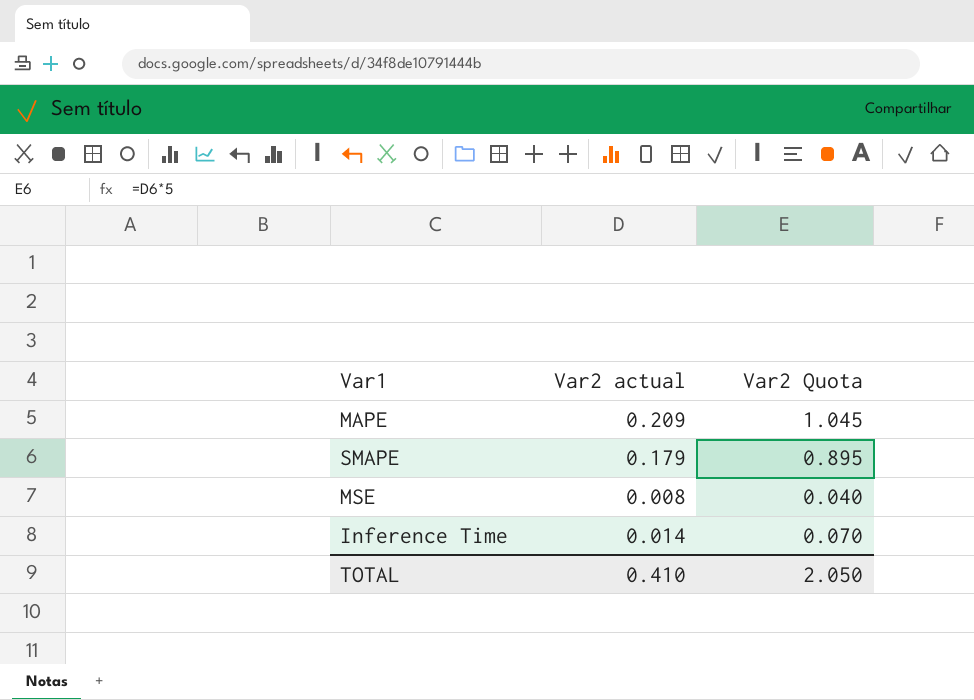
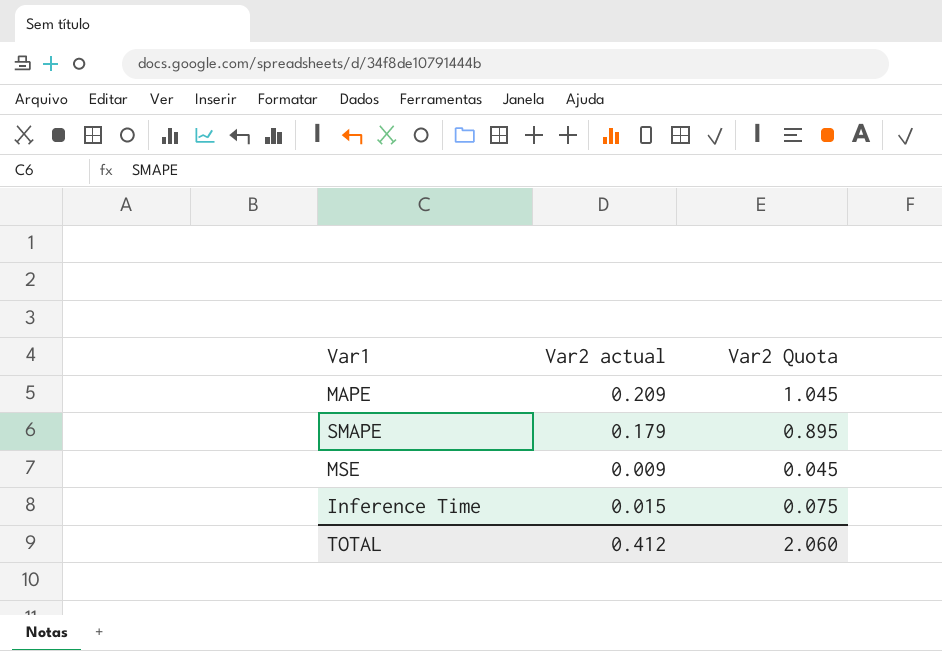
MSE | Var2 actual: 0.008 -> 0.009
MSE | Var2 Quota: 0.040 -> 0.045
Inference Time | Var2 actual: 0.014 -> 0.015
Inference Time | Var2 Quota: 0.070 -> 0.075
TOTAL | Var2 actual: 0.410 -> 0.412
TOTAL | Var2 Quota: 2.050 -> 2.060

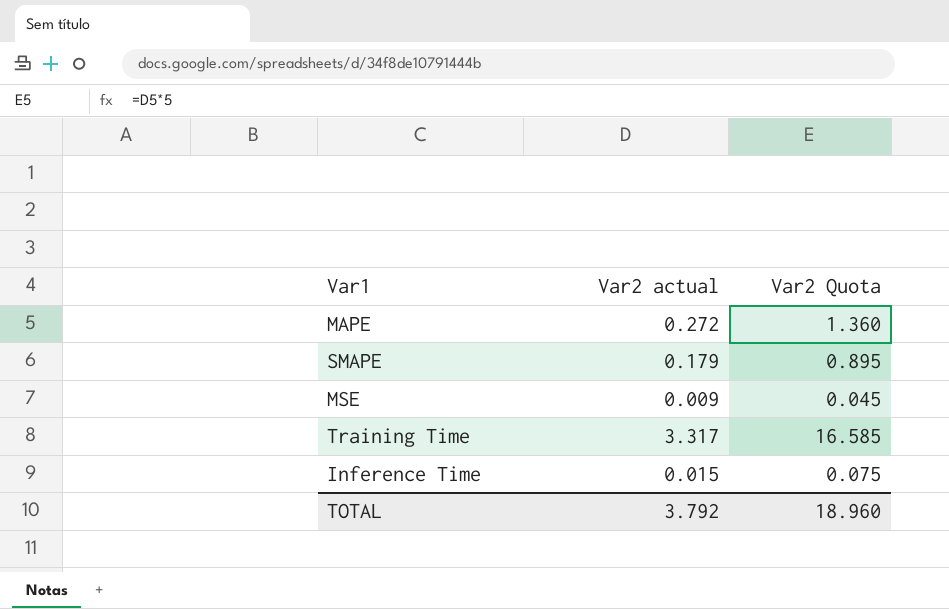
MAPE | Var2 actual: 0.209 -> 0.272
MAPE | Var2 Quota: 1.045 -> 1.360
row Training Time: none -> 3.317 | 16.585
TOTAL | Var2 actual: 0.412 -> 3.792
TOTAL | Var2 Quota: 2.060 -> 18.960

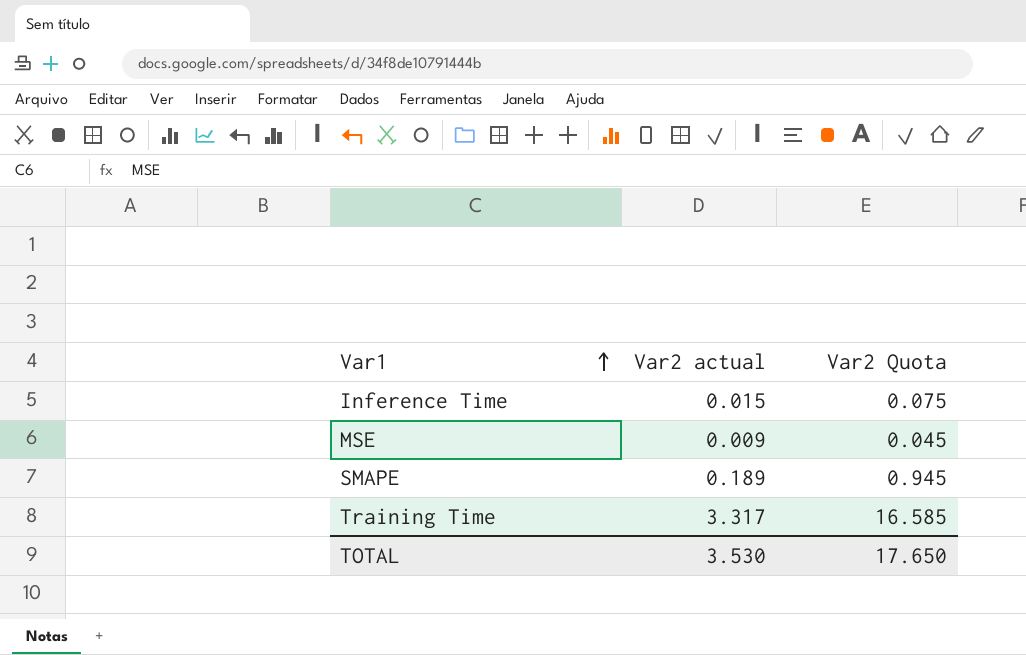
row order: none -> Var1 ascending
row MAPE: 0.272 | 1.360 -> none
SMAPE | Var2 actual: 0.179 -> 0.189
SMAPE | Var2 Quota: 0.895 -> 0.945
TOTAL | Var2 actual: 3.792 -> 3.530
TOTAL | Var2 Quota: 18.960 -> 17.650

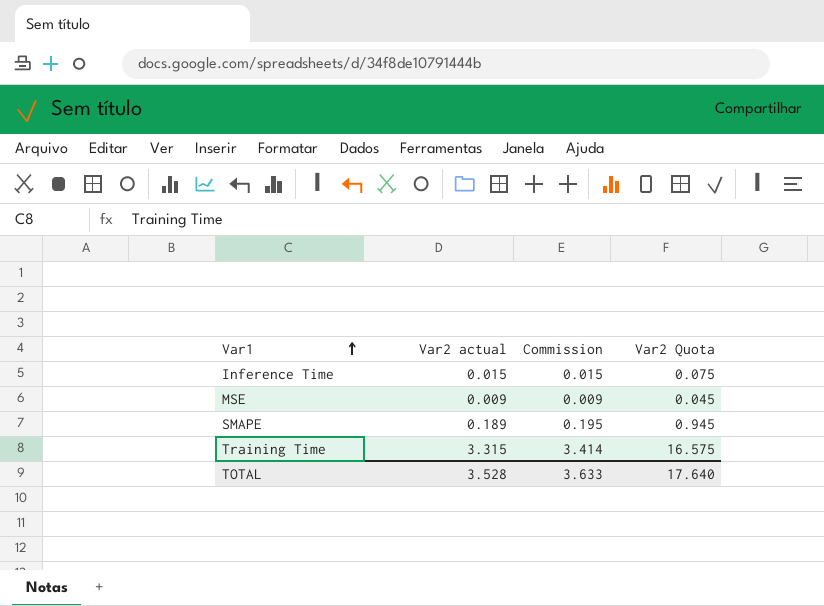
column Commission | formula: none -> [Var2 actual] * 1.03
Training Time | Var2 actual: 3.317 -> 3.315
Training Time | Var2 Quota: 16.585 -> 16.575
TOTAL | Var2 actual: 3.530 -> 3.528
TOTAL | Var2 Quota: 17.650 -> 17.640

